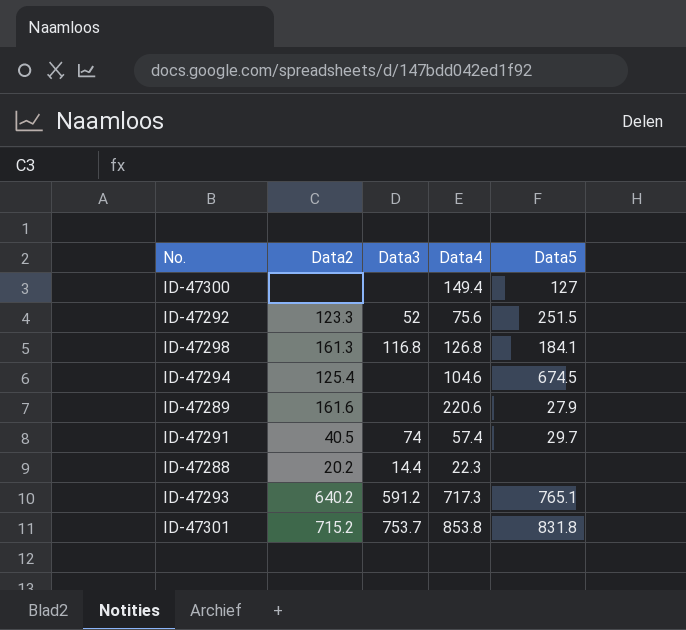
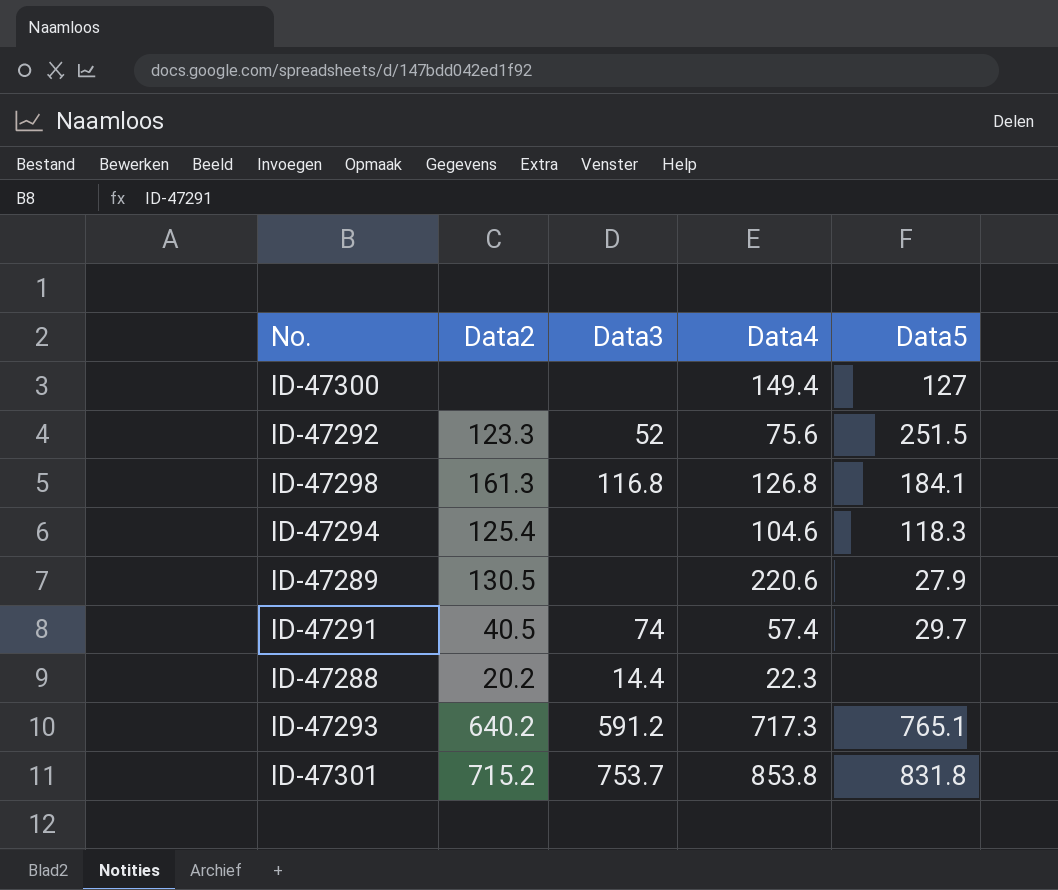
ID-47294 | Data5: 674.5 -> 118.3
ID-47289 | Data2: 161.6 -> 130.5

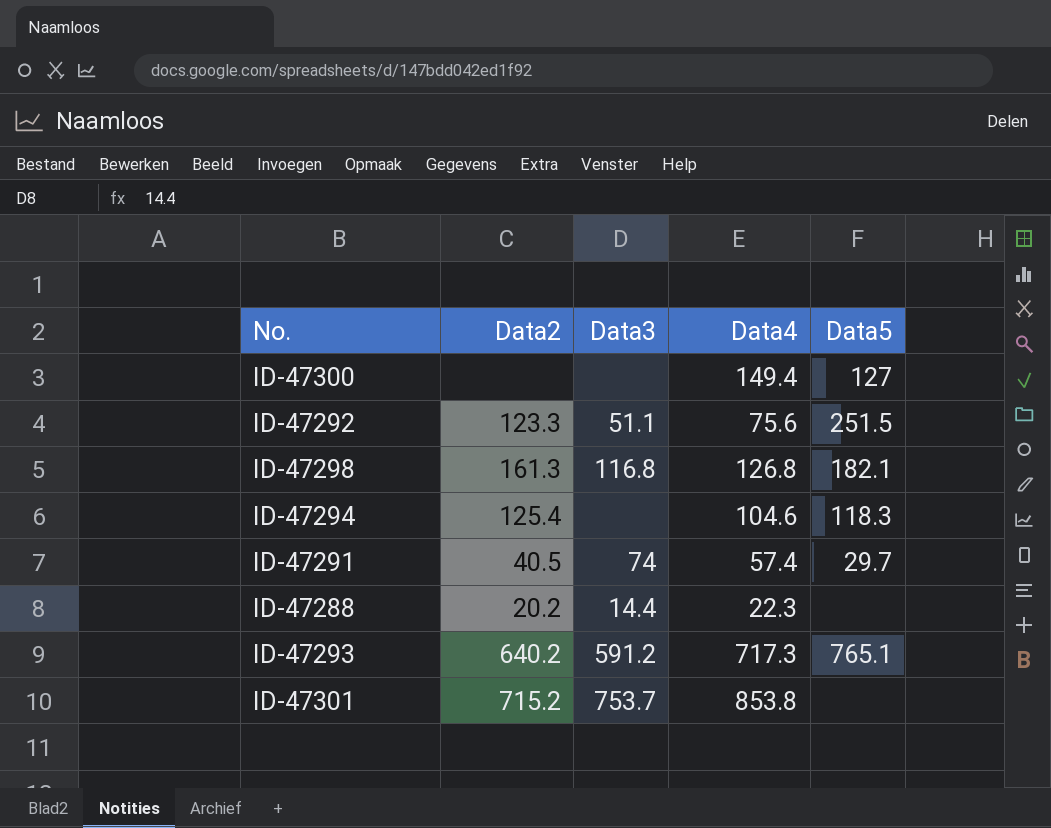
row ID-47289: 130.5 | none | 220.6 | 27.9 -> none
ID-47292 | Data3: 52 -> 51.1
ID-47298 | Data5: 184.1 -> 182.1
ID-47301 | Data5: 831.8 -> none

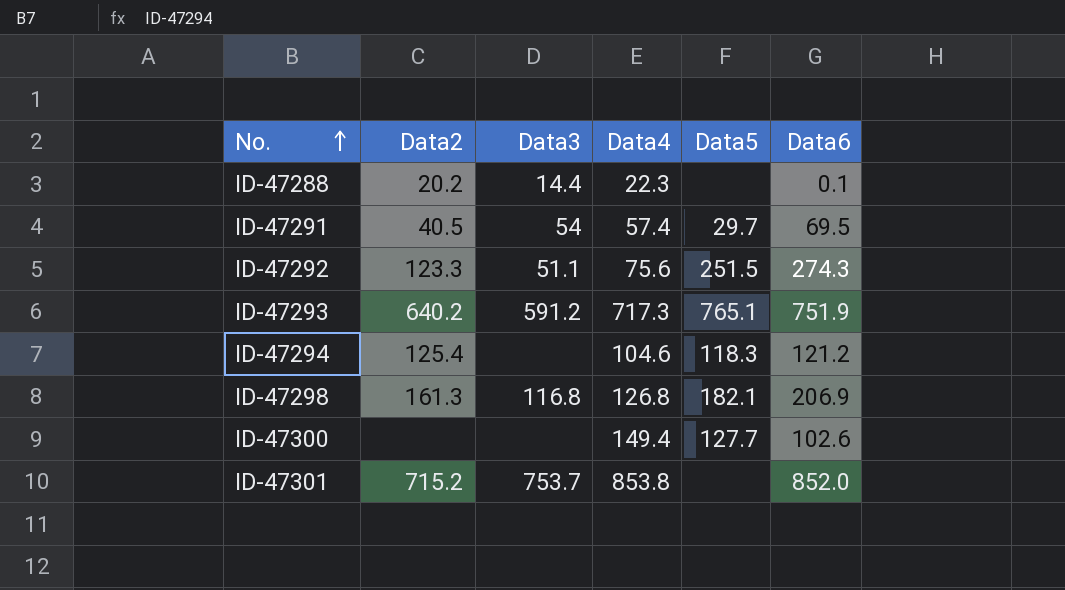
row order: none -> No. ascending
column Data6 | position: none -> 6
ID-47291 | Data3: 74 -> 54
ID-47300 | Data5: 127 -> 127.7

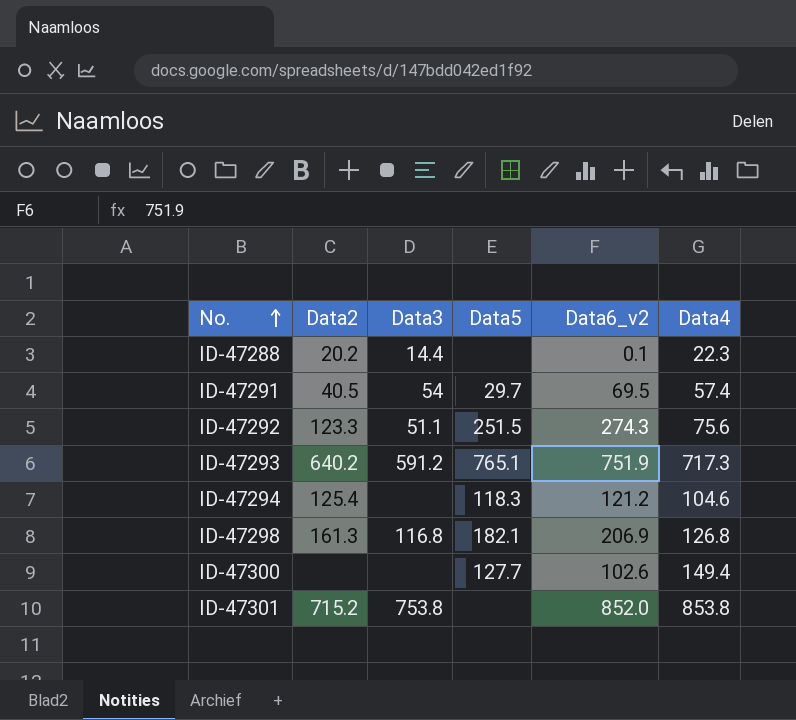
column name: Data6 -> Data6_v2
column Data4 | position: 4 -> 6
ID-47301 | Data3: 753.7 -> 753.8

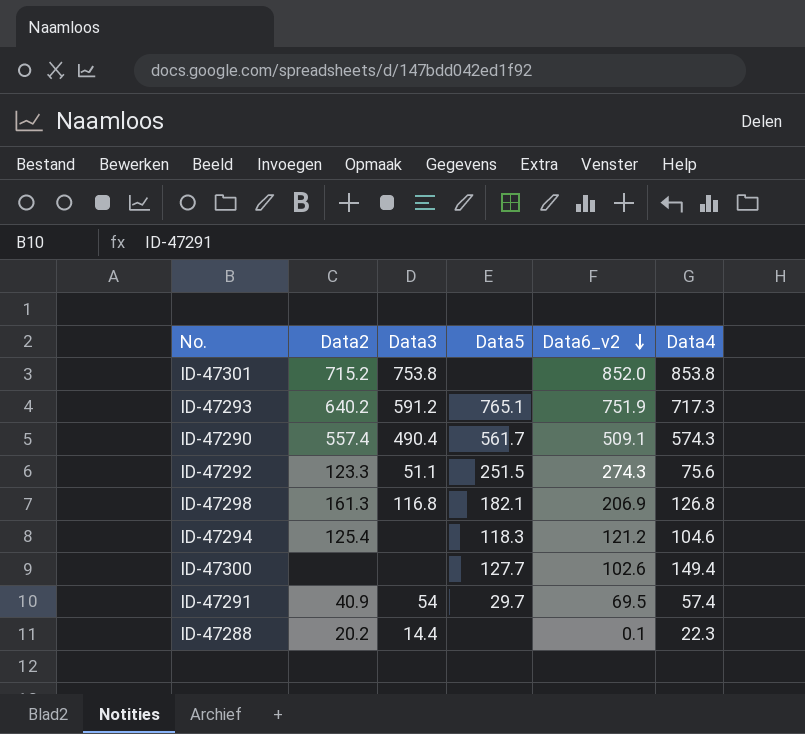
row order: No. ascending -> Data6_v2 descending
row ID-47290: none -> 557.4 | 490.4 | 561.7 | 509.1 | 574.3
ID-47291 | Data2: 40.5 -> 40.9

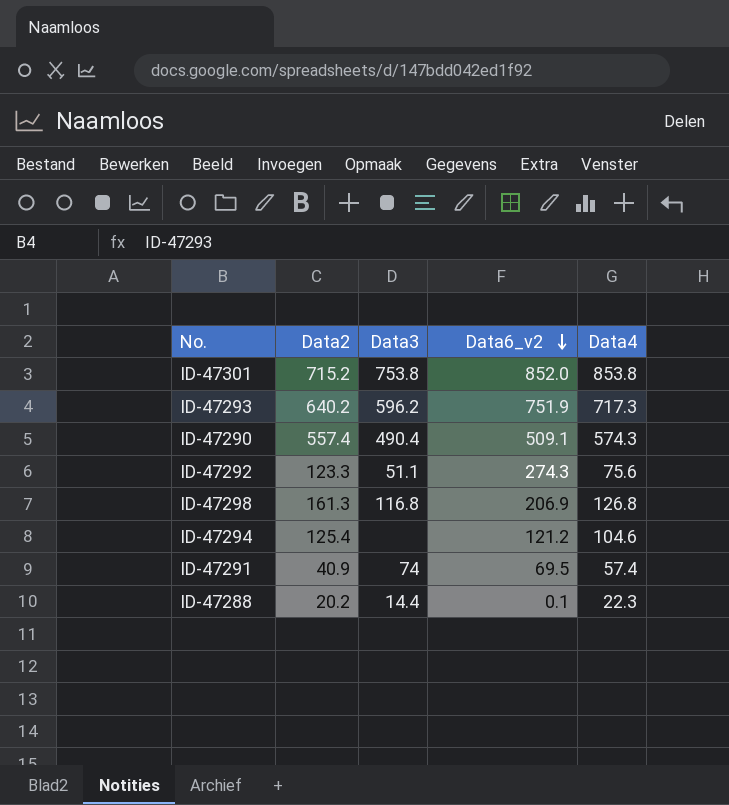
column Data5 | position: 4 -> none
row ID-47300: none | none | 127.7 | 102.6 | 149.4 -> none
ID-47293 | Data3: 591.2 -> 596.2
ID-47291 | Data3: 54 -> 74

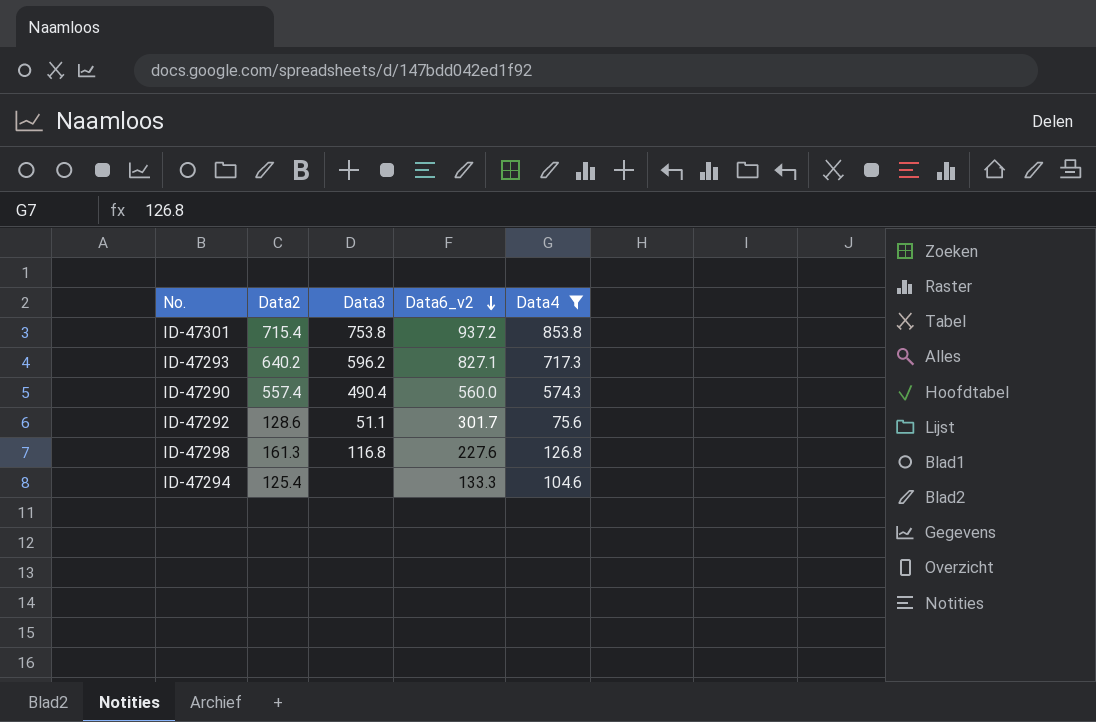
filter: none -> Data4 >= 75.6
ID-47301 | Data2: 715.2 -> 715.4
ID-47301 | Data6_v2: 852.0 -> 937.2
ID-47293 | Data6_v2: 751.9 -> 827.1
ID-47290 | Data6_v2: 509.1 -> 560.0
ID-47292 | Data2: 123.3 -> 128.6
ID-47292 | Data6_v2: 274.3 -> 301.7
ID-47298 | Data6_v2: 206.9 -> 227.6
ID-47294 | Data6_v2: 121.2 -> 133.3

